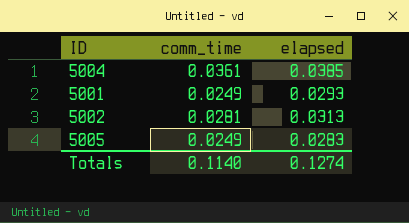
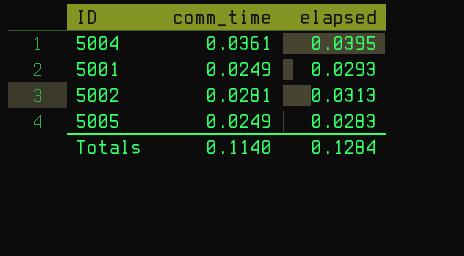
5004 | elapsed: 0.0385 -> 0.0395
Totals | elapsed: 0.1274 -> 0.1284

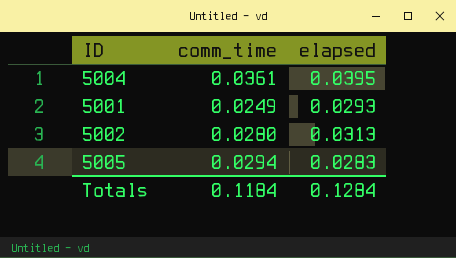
5002 | comm_time: 0.0281 -> 0.0280
5005 | comm_time: 0.0249 -> 0.0294
Totals | comm_time: 0.1140 -> 0.1184

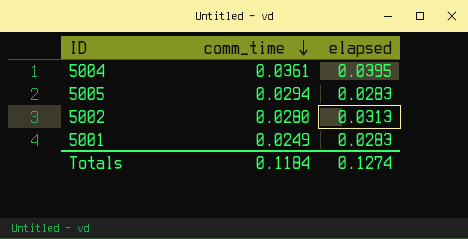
row order: none -> comm_time descending
5001 | elapsed: 0.0293 -> 0.0283
Totals | elapsed: 0.1284 -> 0.1274

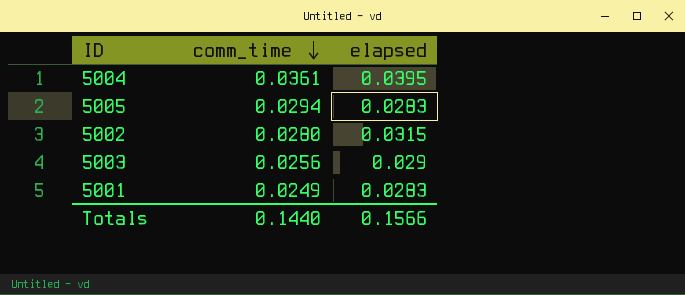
5002 | elapsed: 0.0313 -> 0.0315
row 5003: none -> 0.0256 | 0.029
Totals | comm_time: 0.1184 -> 0.1440
Totals | elapsed: 0.1274 -> 0.1566

